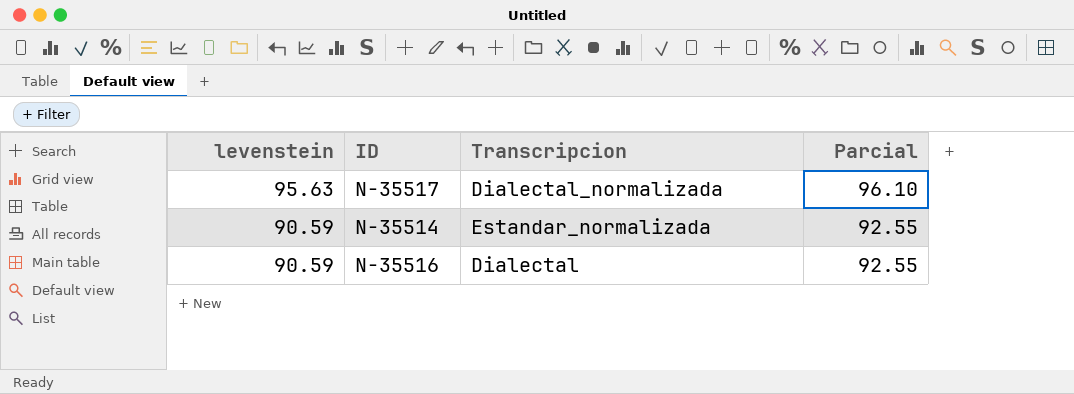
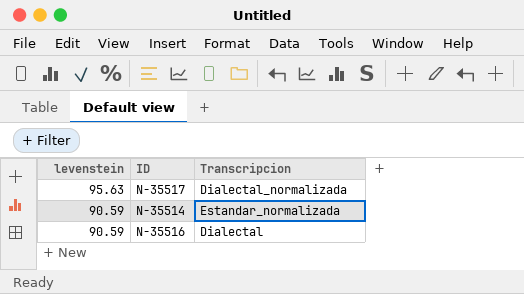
column Parcial | position: 4 -> none

